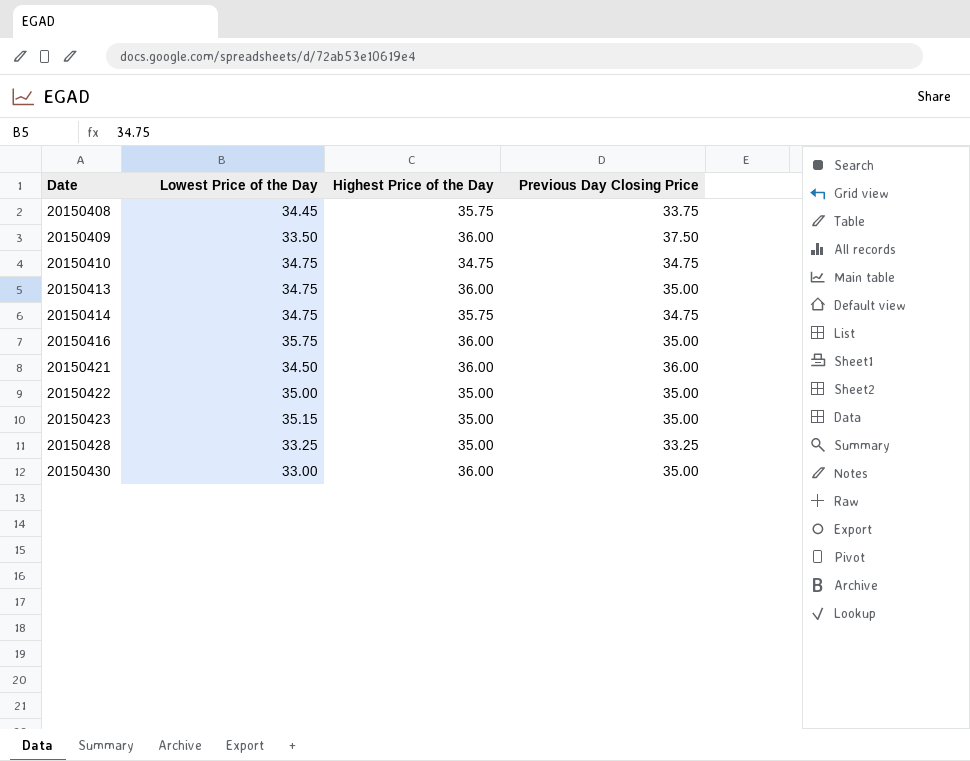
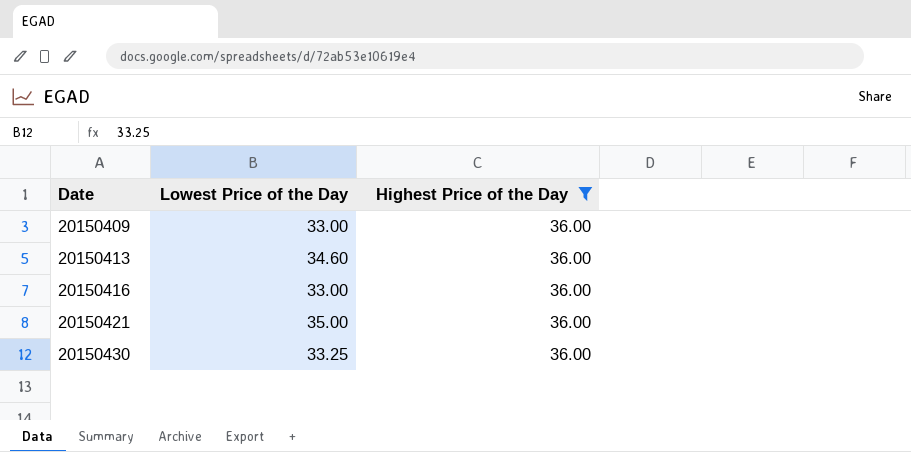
filter: none -> Highest Price of the Day = 36.00
column Previous Day Closing Price | position: 4 -> none
20150409 | Lowest Price of the Day: 33.50 -> 33.00
20150413 | Lowest Price of the Day: 34.75 -> 34.60
20150416 | Lowest Price of the Day: 35.75 -> 33.00
20150421 | Lowest Price of the Day: 34.50 -> 35.00
20150430 | Lowest Price of the Day: 33.00 -> 33.25

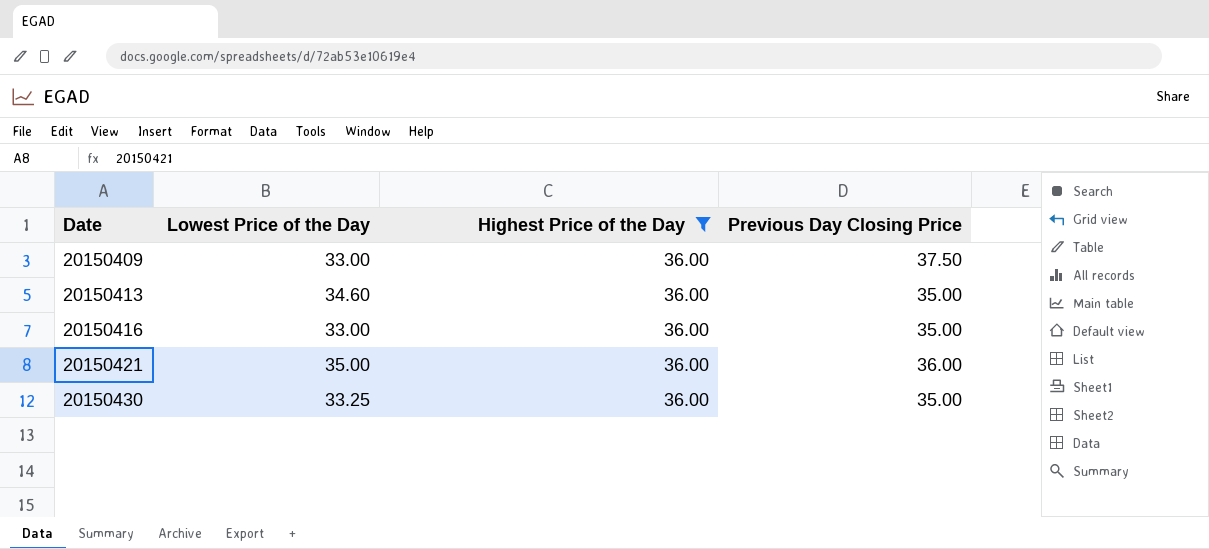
column Previous Day Closing Price | position: none -> 4

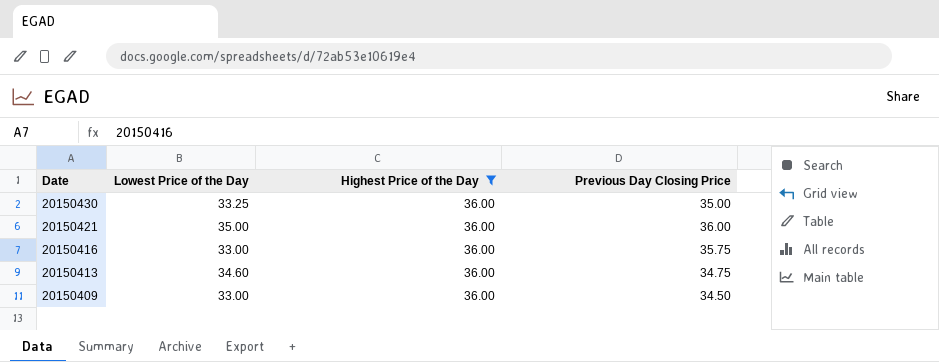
row order: Date ascending -> Date descending
20150416 | Previous Day Closing Price: 35.00 -> 35.75
20150413 | Previous Day Closing Price: 35.00 -> 34.75
20150409 | Previous Day Closing Price: 37.50 -> 34.50

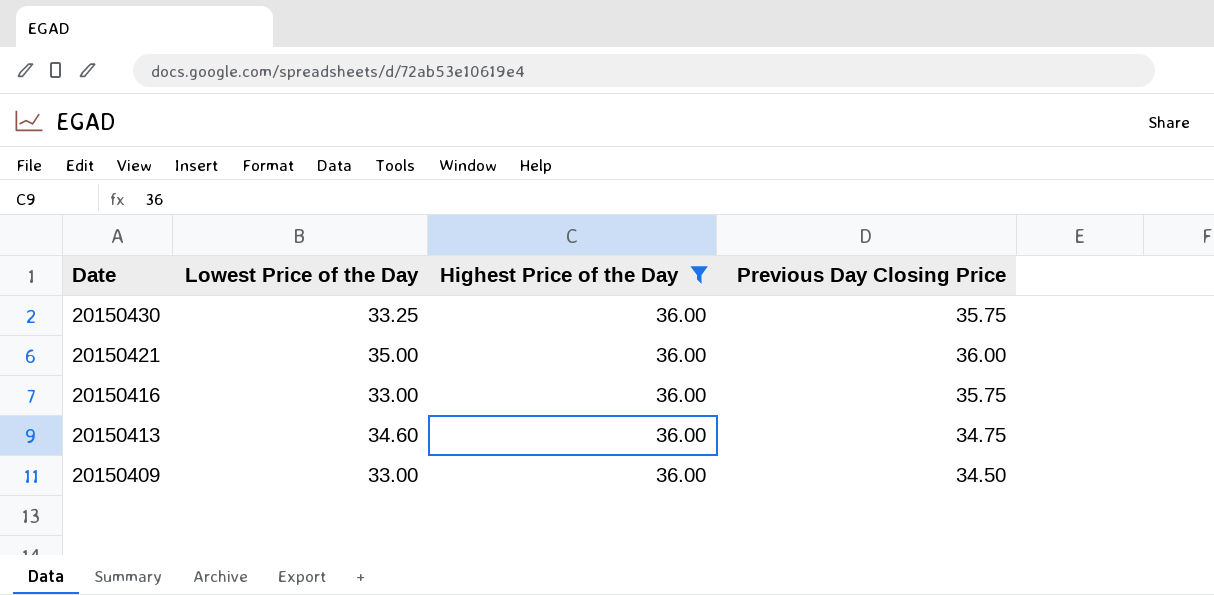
20150430 | Previous Day Closing Price: 35.00 -> 35.75

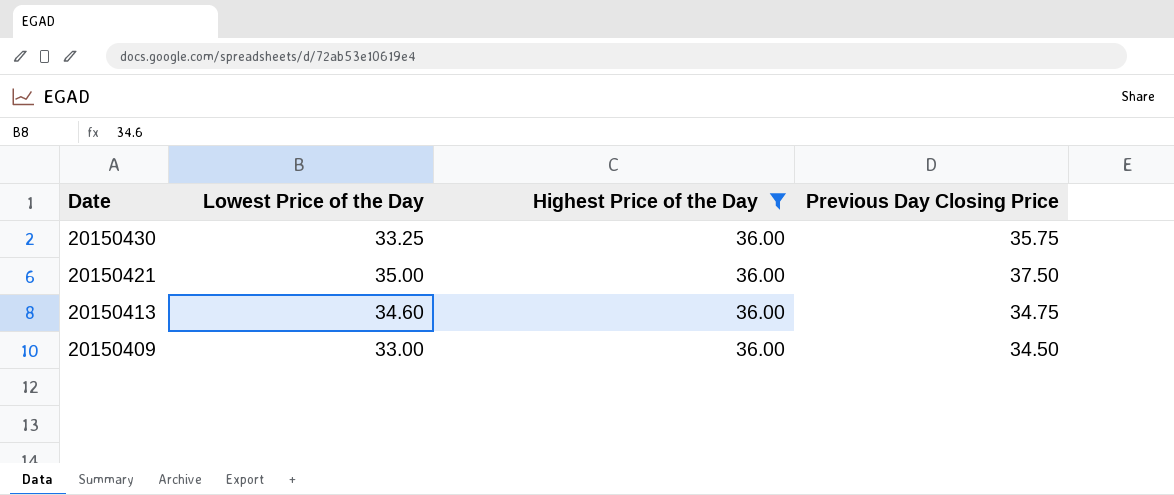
row 20150416: 33.00 | 36.00 | 35.75 -> none
20150421 | Previous Day Closing Price: 36.00 -> 37.50

